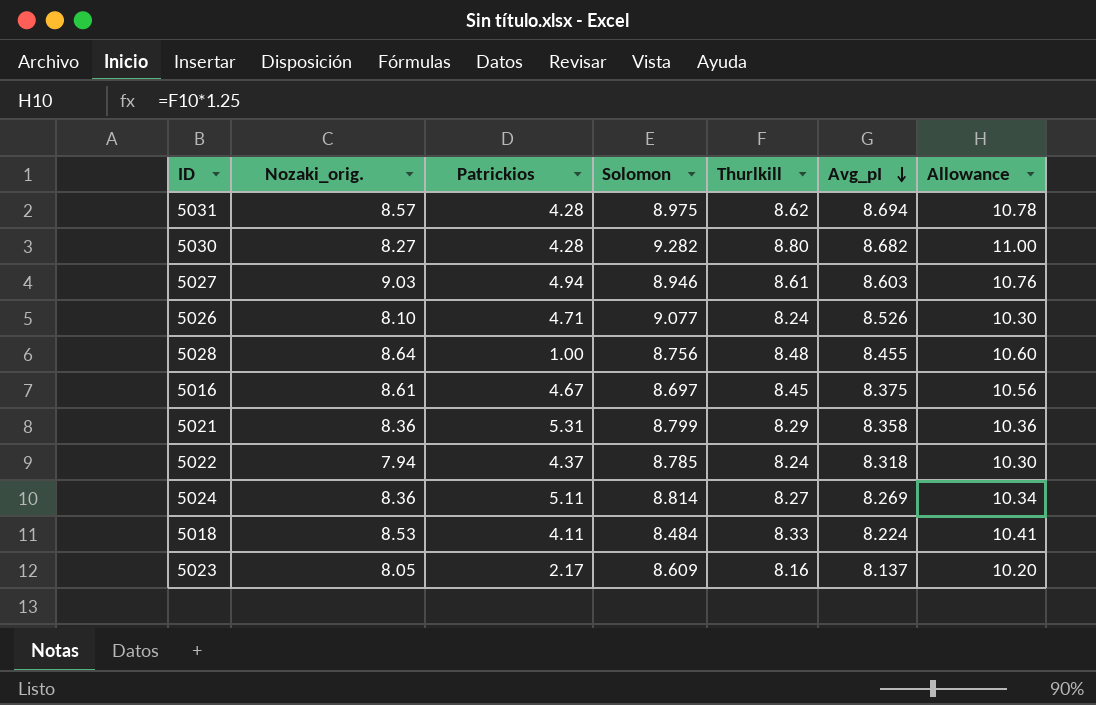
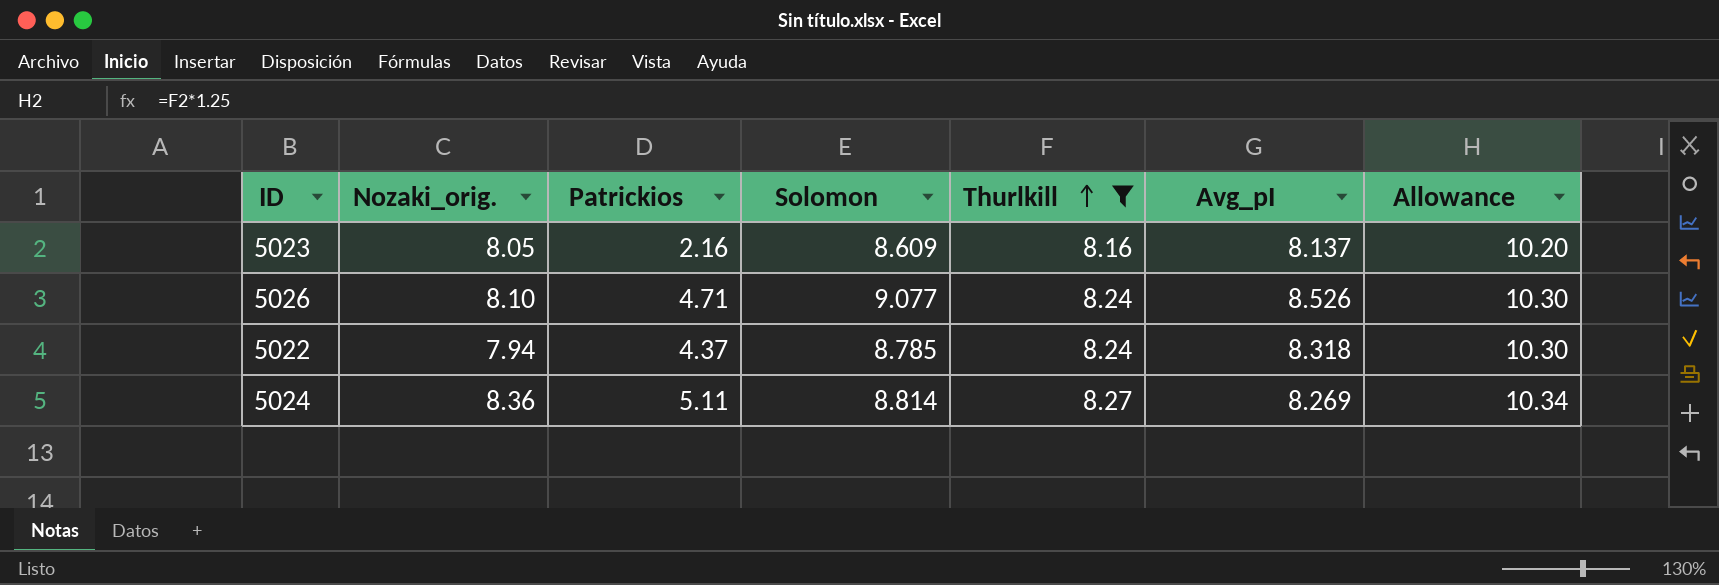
filter: none -> Thurlkill <= 8.27
row order: Avg_pI descending -> Thurlkill ascending
5023 | Patrickios: 2.17 -> 2.16

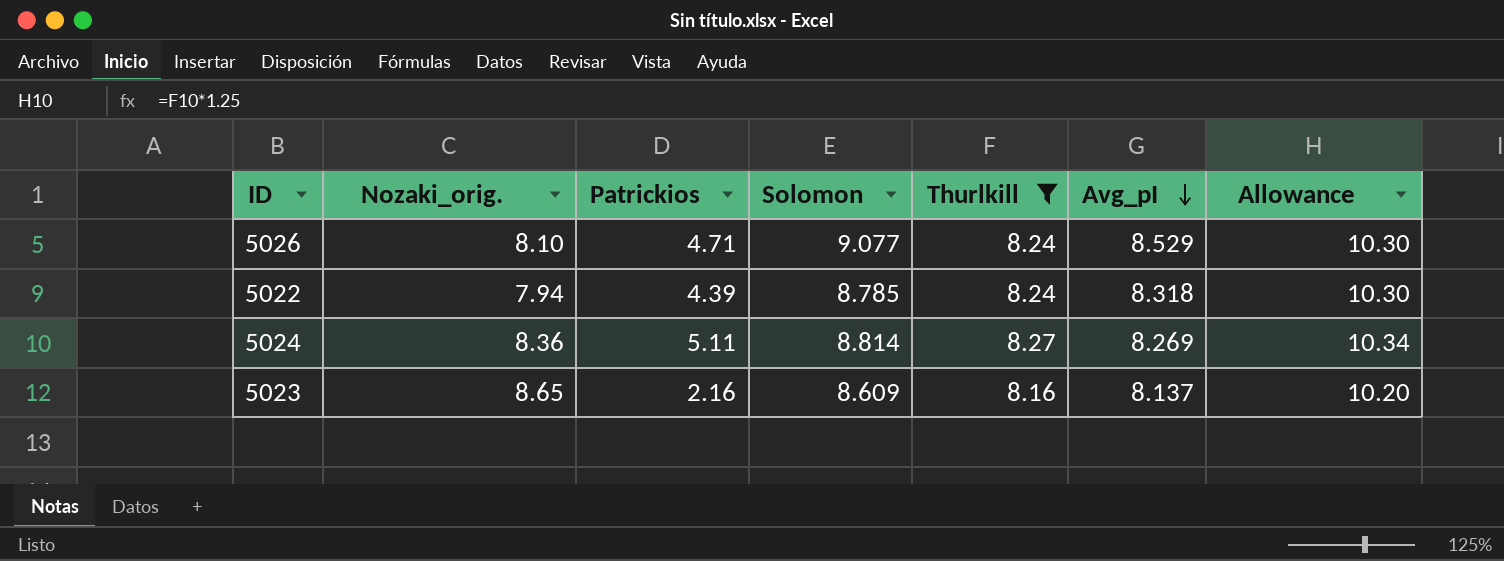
row order: Thurlkill ascending -> Avg_pI descending
5026 | Avg_pI: 8.526 -> 8.529
5022 | Patrickios: 4.37 -> 4.39
5023 | Nozaki_orig.: 8.05 -> 8.65

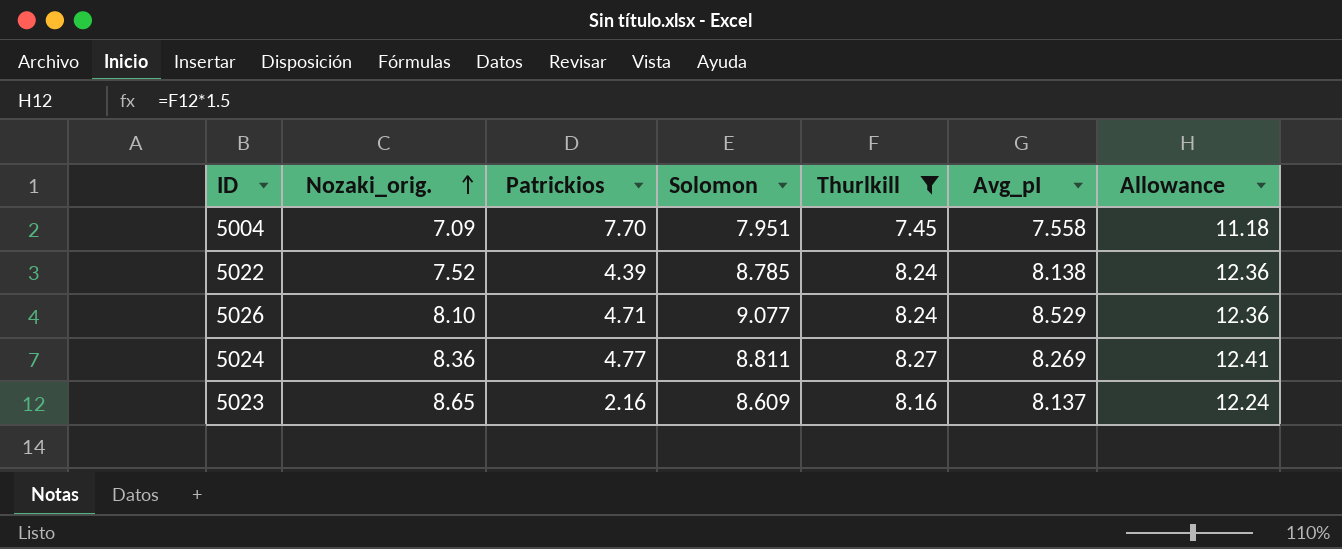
row order: Avg_pI descending -> Nozaki_orig. ascending
column Allowance | formula: [Thurlkill] * 1.25 -> [Thurlkill] * 1.5
row 5004: none -> 7.09 | 7.70 | 7.951 | 7.45 | 7.558 | 11.18
5022 | Nozaki_orig.: 7.94 -> 7.52
5022 | Avg_pI: 8.318 -> 8.138
5024 | Patrickios: 5.11 -> 4.77
5024 | Solomon: 8.814 -> 8.811

